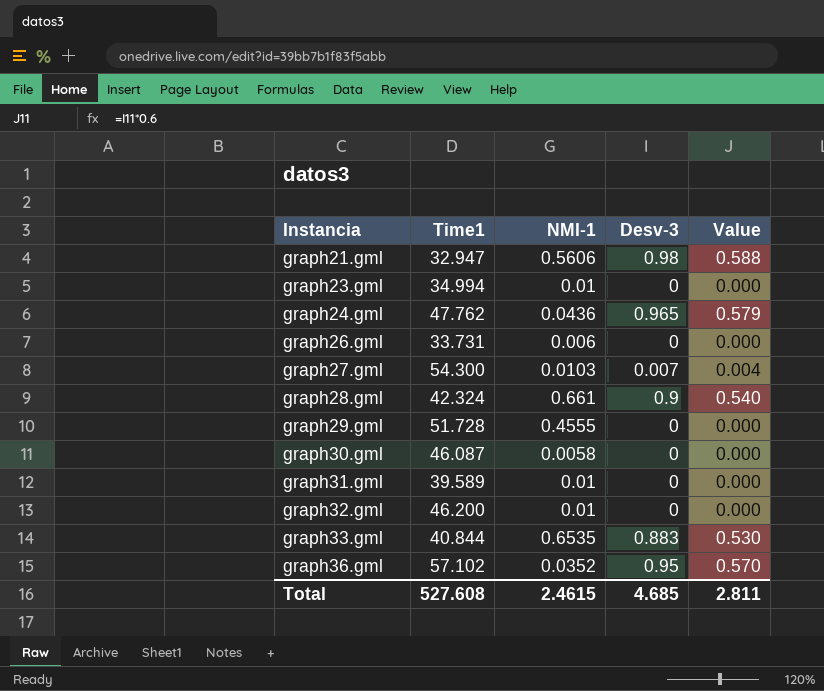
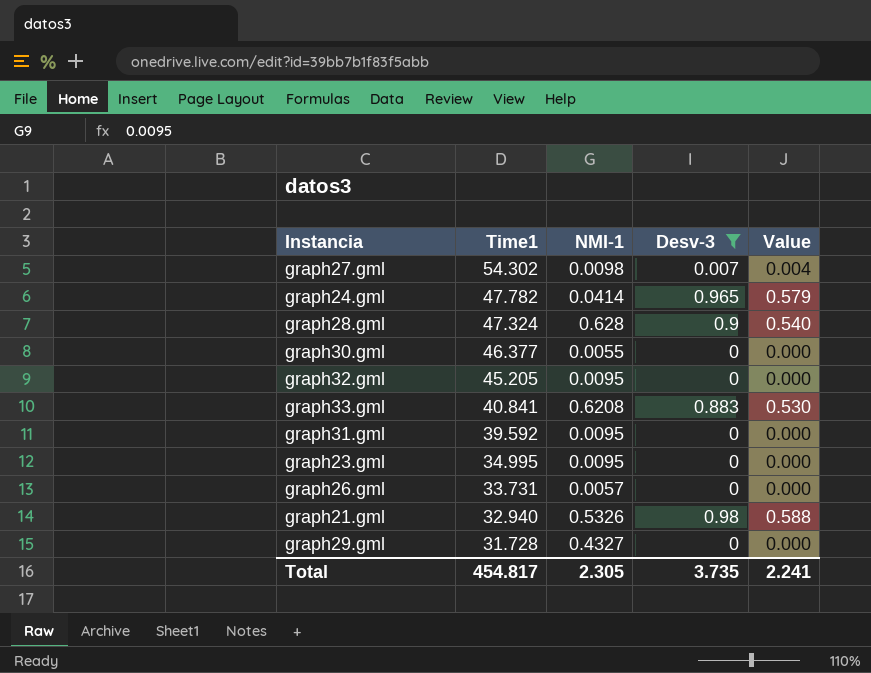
filter: none -> Desv-3 != 0.95
row order: Instancia ascending -> Time1 descending
graph27.gml | Time1: 54.300 -> 54.302
graph27.gml | NMI-1: 0.0103 -> 0.0098
graph24.gml | Time1: 47.762 -> 47.782
graph24.gml | NMI-1: 0.0436 -> 0.0414
graph28.gml | Time1: 42.324 -> 47.324
graph28.gml | NMI-1: 0.661 -> 0.628
graph30.gml | Time1: 46.087 -> 46.377
graph30.gml | NMI-1: 0.0058 -> 0.0055
graph32.gml | Time1: 46.200 -> 45.205
graph32.gml | NMI-1: 0.01 -> 0.0095
graph33.gml | Time1: 40.844 -> 40.841
graph33.gml | NMI-1: 0.6535 -> 0.6208
graph31.gml | Time1: 39.589 -> 39.592
graph31.gml | NMI-1: 0.01 -> 0.0095
graph23.gml | Time1: 34.994 -> 34.995
graph23.gml | NMI-1: 0.01 -> 0.0095
graph26.gml | NMI-1: 0.006 -> 0.0057
graph21.gml | Time1: 32.947 -> 32.940
graph21.gml | NMI-1: 0.5606 -> 0.5326
graph29.gml | Time1: 51.728 -> 31.728
graph29.gml | NMI-1: 0.4555 -> 0.4327
Total | Time1: 527.608 -> 454.817
Total | NMI-1: 2.4615 -> 2.305
Total | Desv-3: 4.685 -> 3.735
Total | Value: 2.811 -> 2.241

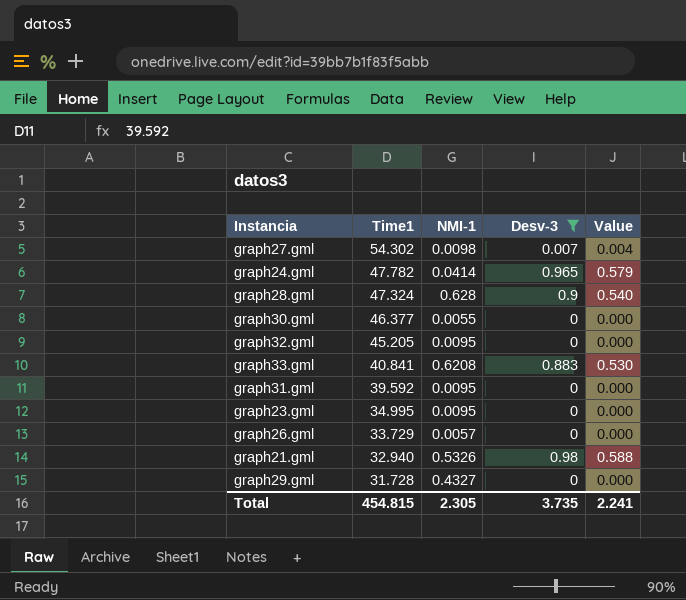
graph26.gml | Time1: 33.731 -> 33.729
Total | Time1: 454.817 -> 454.815

